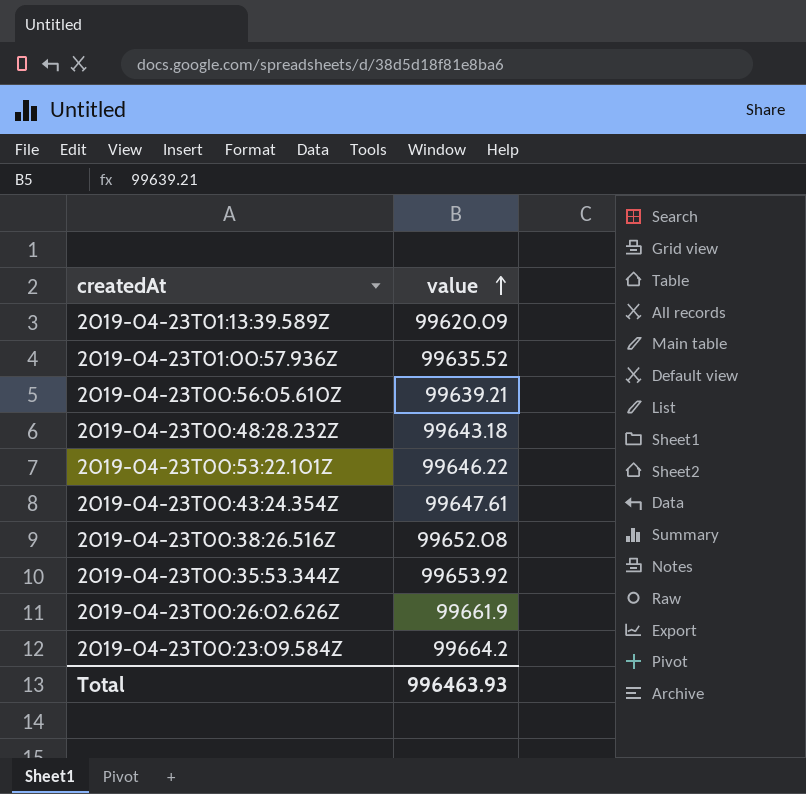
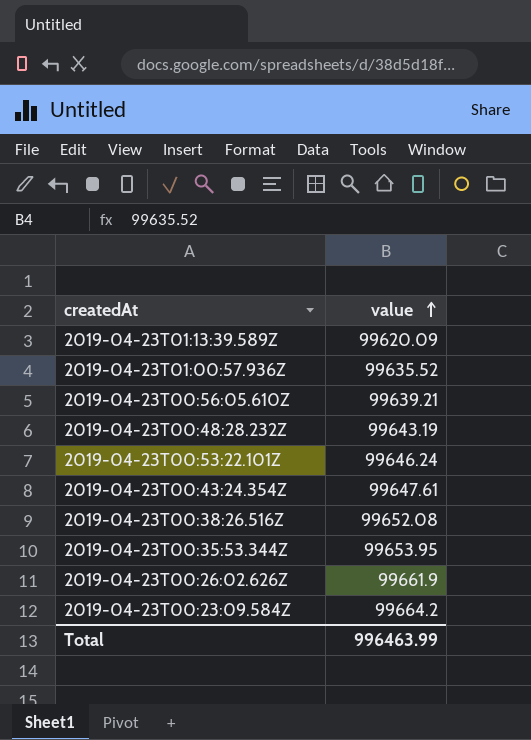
2019-04-23T00:48:28.232Z | value: 99643.18 -> 99643.19
2019-04-23T00:53:22.101Z | value: 99646.22 -> 99646.24
2019-04-23T00:35:53.344Z | value: 99653.92 -> 99653.95
Total | value: 996463.93 -> 996463.99

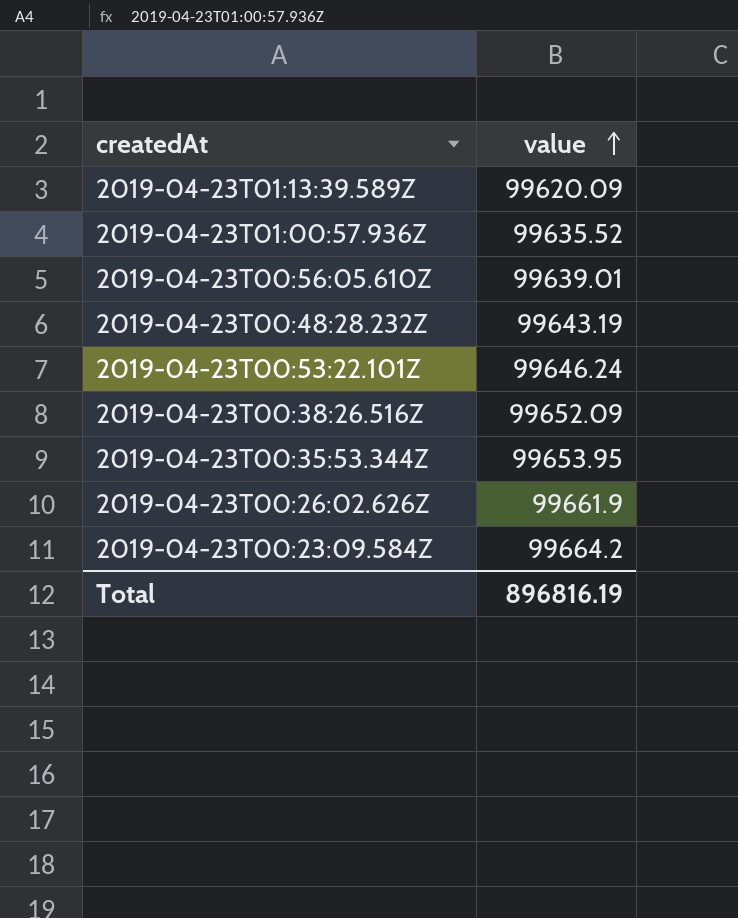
row 2019-04-23T00:43:24.354Z: 99647.61 -> none
2019-04-23T00:56:05.610Z | value: 99639.21 -> 99639.01
2019-04-23T00:38:26.516Z | value: 99652.08 -> 99652.09
Total | value: 996463.99 -> 896816.19

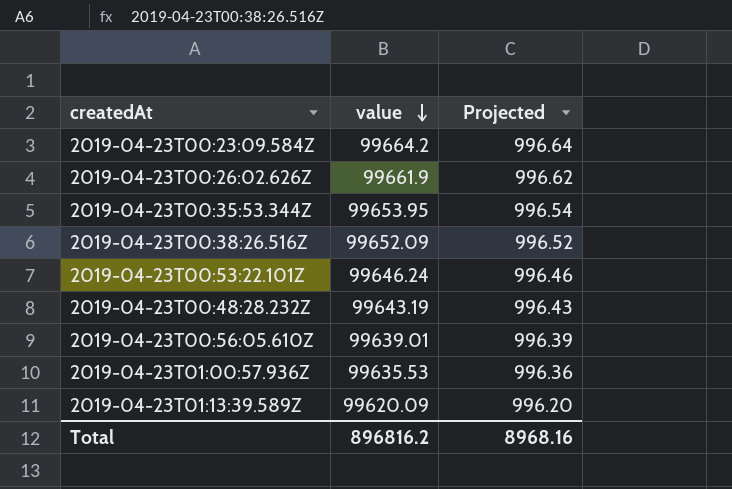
row order: value ascending -> value descending
column Projected | formula: none -> [value] * 0.01
2019-04-23T01:00:57.936Z | value: 99635.52 -> 99635.53
Total | value: 896816.19 -> 896816.2

